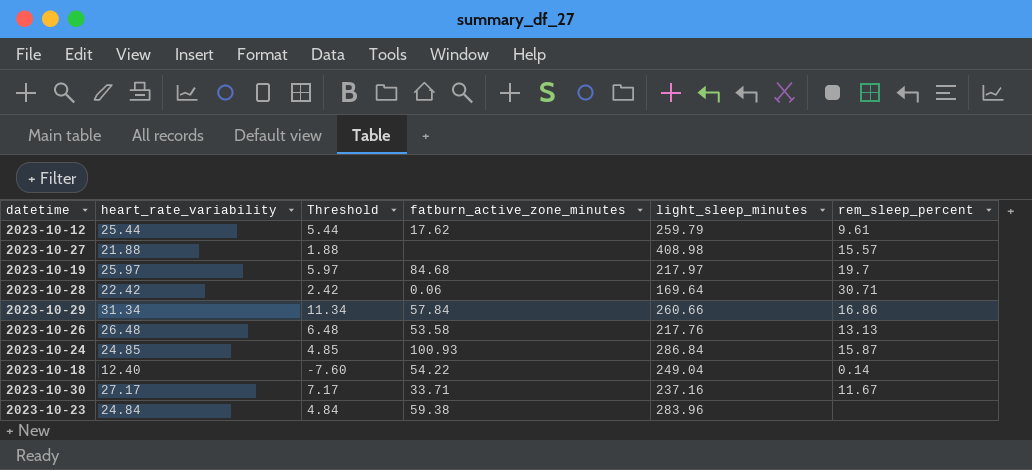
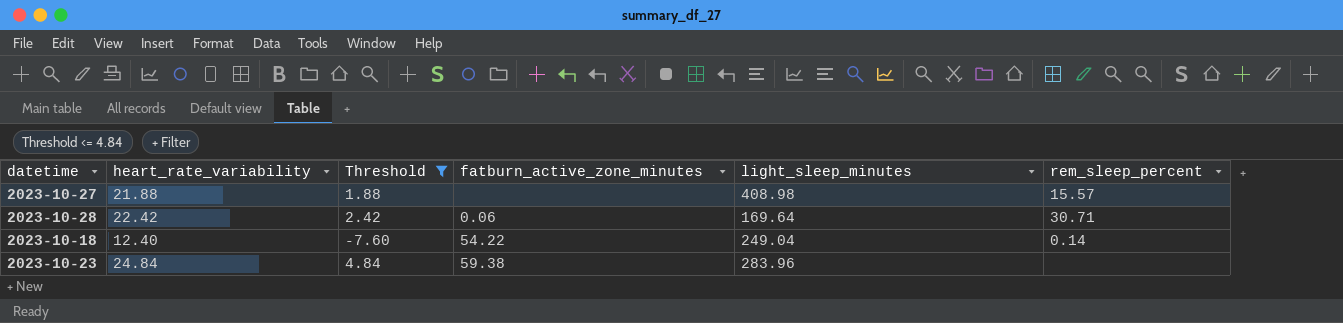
filter: none -> Threshold <= 4.84

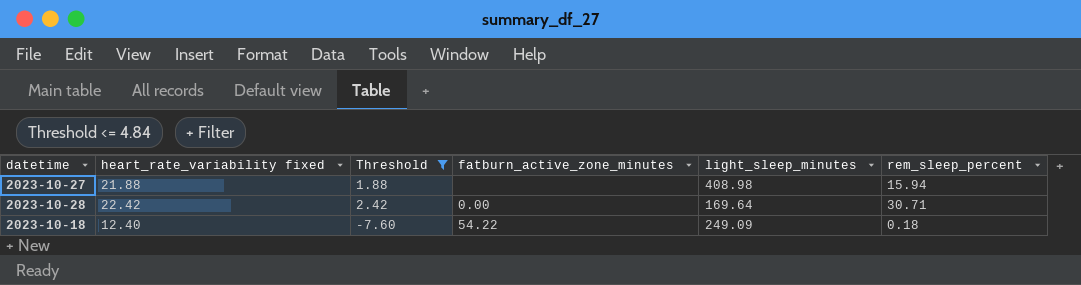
column name: heart_rate_variability -> heart_rate_variability fixed
row 2023-10-23: 24.84 | 4.84 | 59.38 | 283.96 | none -> none
2023-10-27 | rem_sleep_percent: 15.57 -> 15.94
2023-10-28 | fatburn_active_zone_minutes: 0.06 -> 0.00
2023-10-18 | light_sleep_minutes: 249.04 -> 249.09
2023-10-18 | rem_sleep_percent: 0.14 -> 0.18

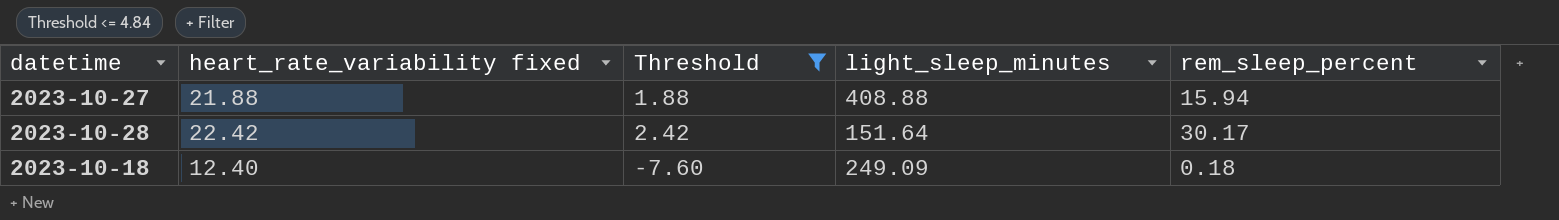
column fatburn_active_zone_minutes | position: 4 -> none
2023-10-27 | light_sleep_minutes: 408.98 -> 408.88
2023-10-28 | light_sleep_minutes: 169.64 -> 151.64
2023-10-28 | rem_sleep_percent: 30.71 -> 30.17

